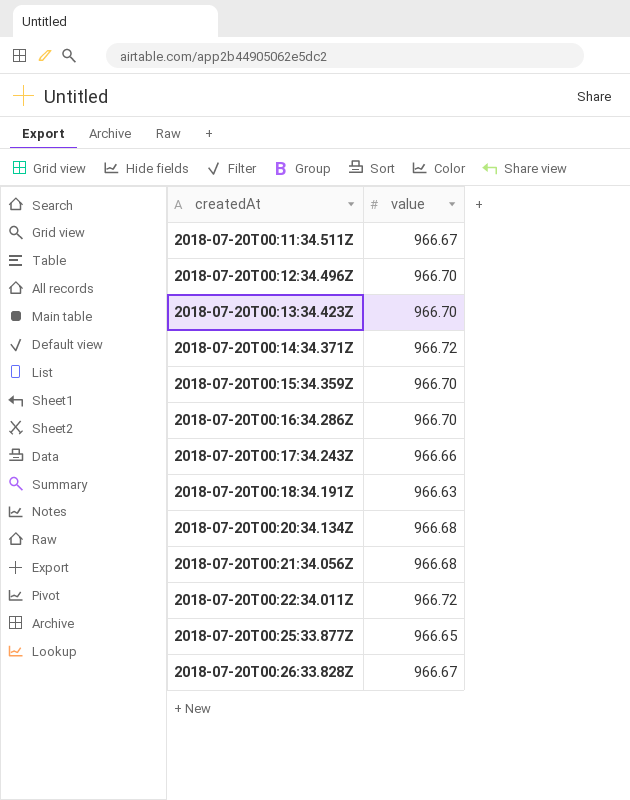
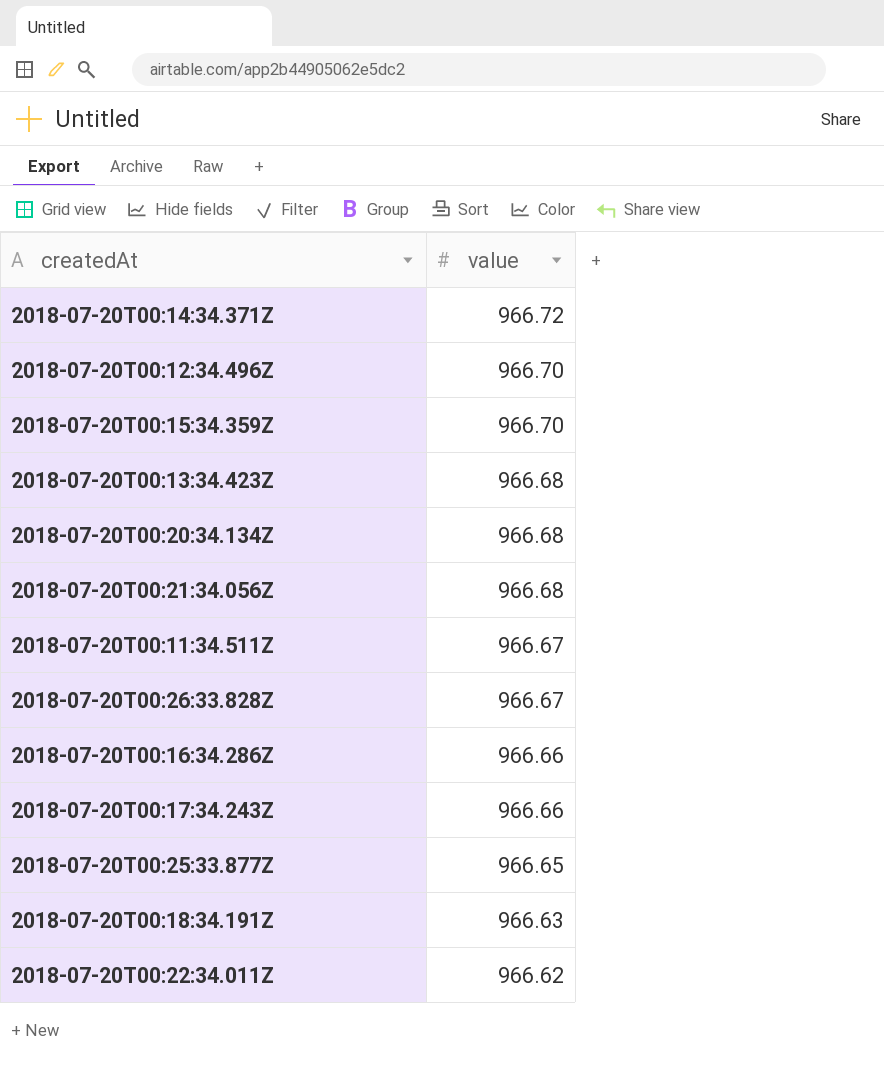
row order: createdAt ascending -> value descending
2018-07-20T00:13:34.423Z | value: 966.70 -> 966.68
2018-07-20T00:16:34.286Z | value: 966.70 -> 966.66
2018-07-20T00:22:34.011Z | value: 966.72 -> 966.62

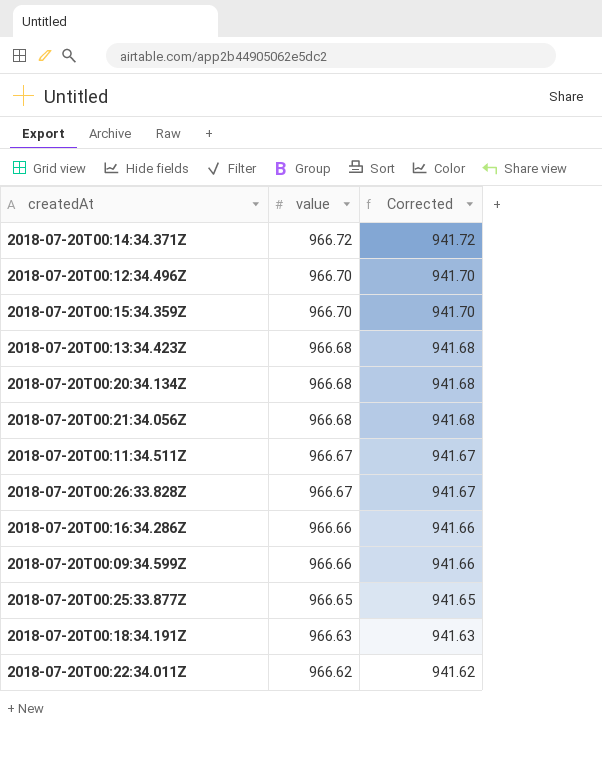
column Corrected | formula: none -> [value] - 25
row 2018-07-20T00:17:34.243Z: 966.66 -> none
row 2018-07-20T00:09:34.599Z: none -> 966.66 | 941.66

